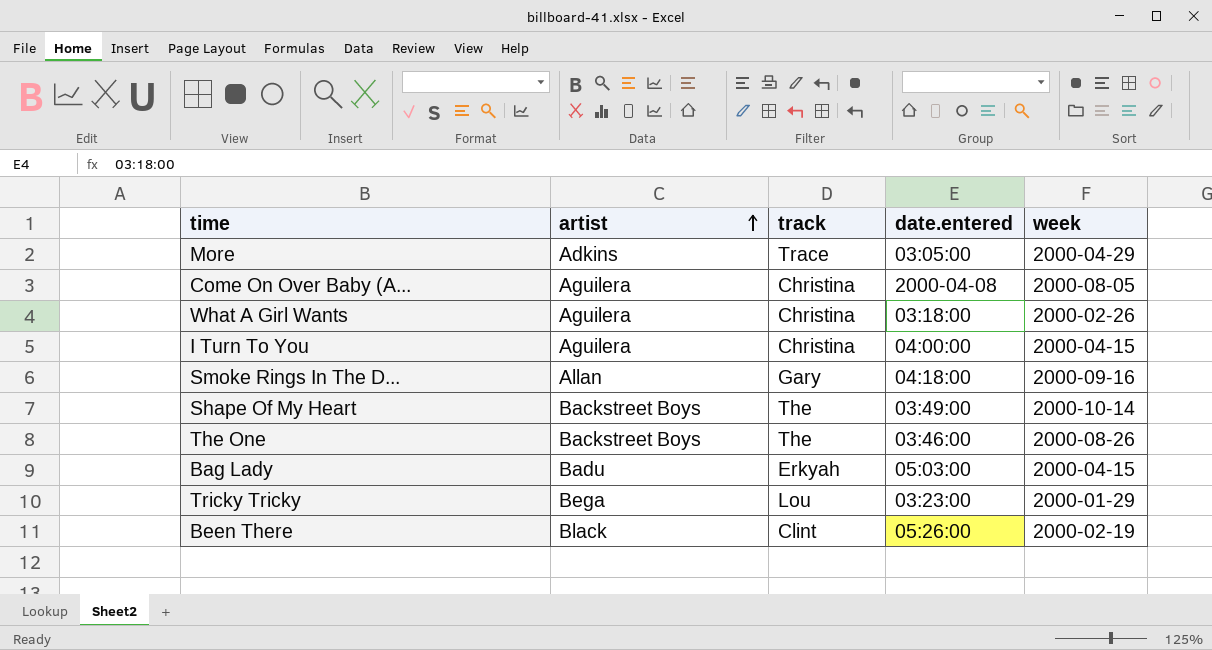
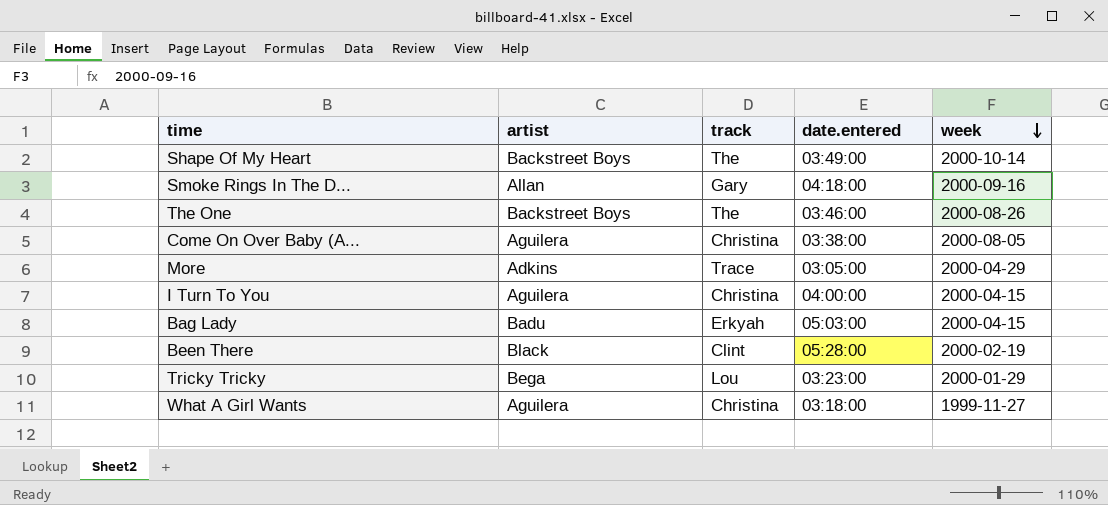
row order: artist ascending -> week descending
Come On Over Baby (A... | date.entered: 2000-04-08 -> 03:38:00
Been There | date.entered: 05:26:00 -> 05:28:00
What A Girl Wants | week: 2000-02-26 -> 1999-11-27

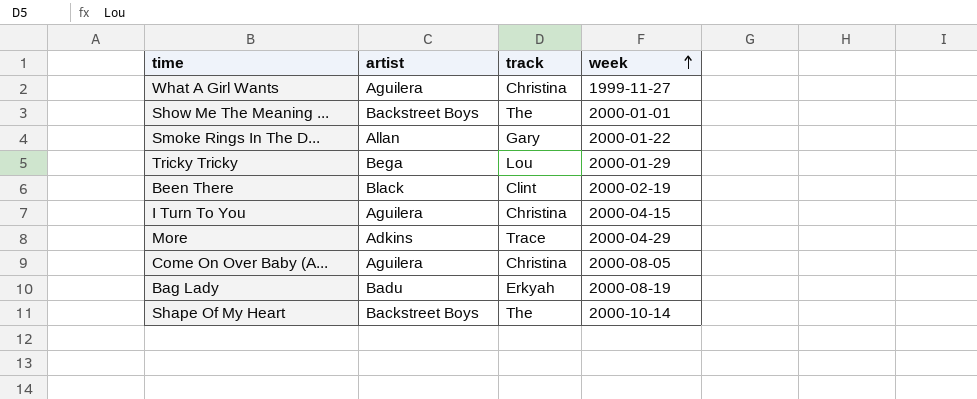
row order: week descending -> week ascending
column date.entered | position: 4 -> none
row The One: Backstreet Boys | The | 03:46:00 | 2000-08-26 -> none
row Show Me The Meaning ...: none -> Backstreet Boys | The | 2000-01-01
Smoke Rings In The D... | week: 2000-09-16 -> 2000-01-22
Bag Lady | week: 2000-04-15 -> 2000-08-19

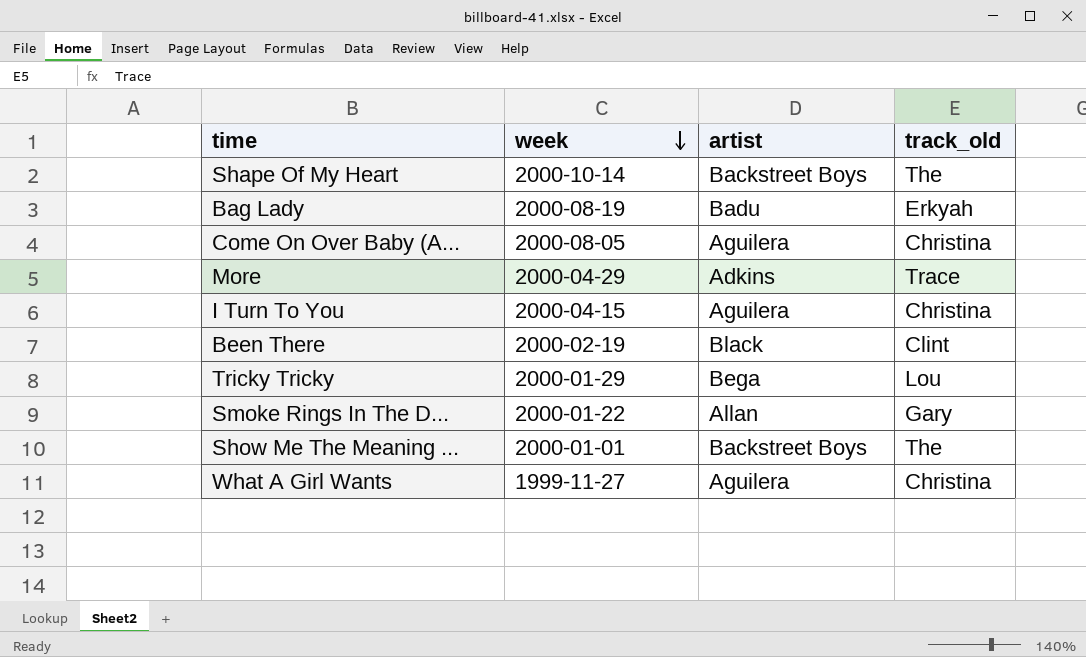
row order: week ascending -> week descending
column week | position: 4 -> 2
column name: track -> track_old

